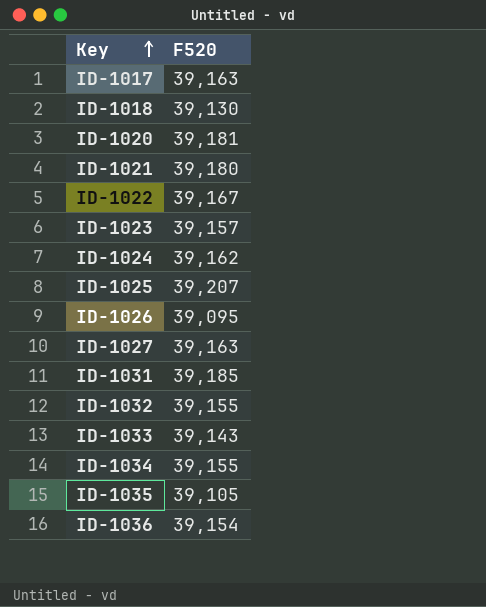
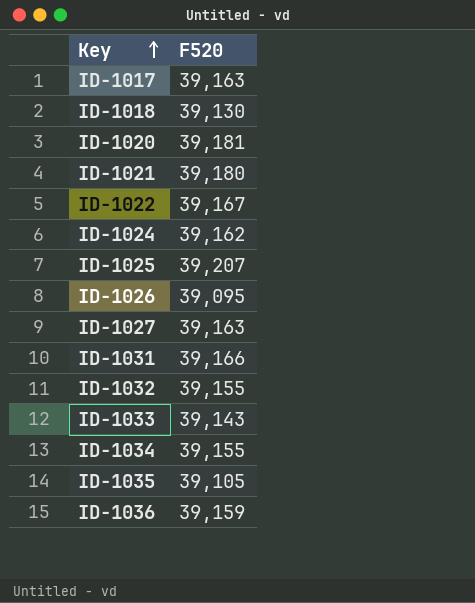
row ID-1023: 39,157 -> none
ID-1031 | F520: 39,185 -> 39,166
ID-1036 | F520: 39,154 -> 39,159

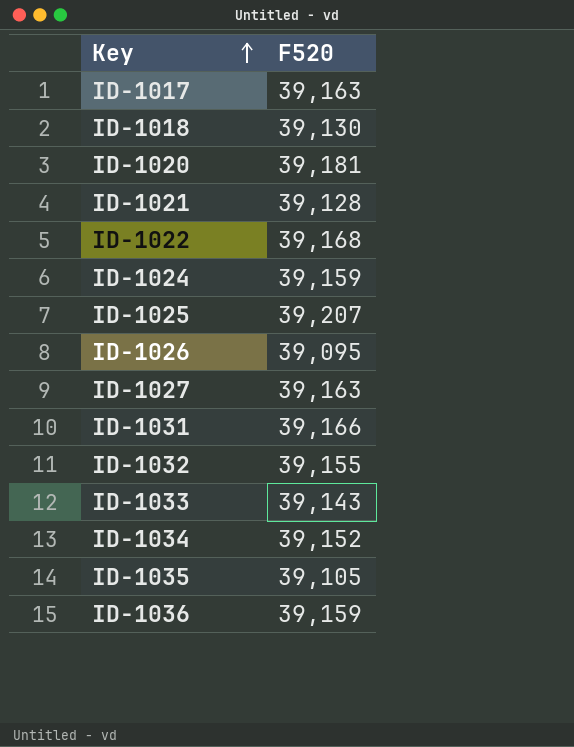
ID-1021 | F520: 39,180 -> 39,128
ID-1022 | F520: 39,167 -> 39,168
ID-1024 | F520: 39,162 -> 39,159
ID-1034 | F520: 39,155 -> 39,152

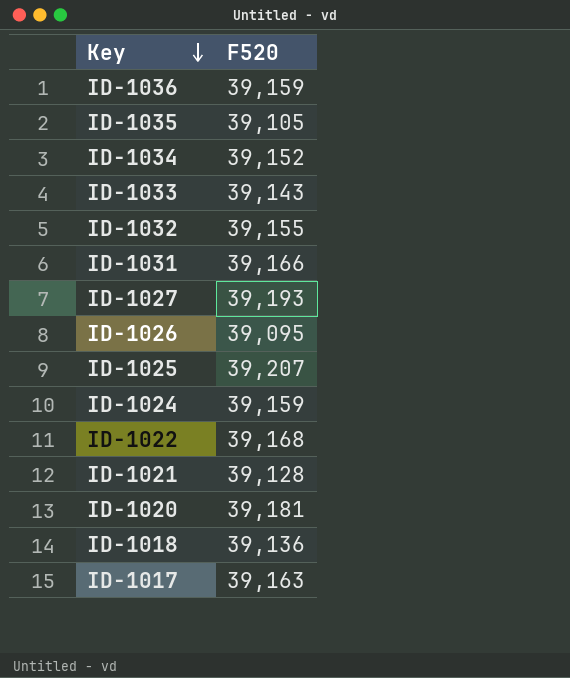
row order: Key ascending -> Key descending
ID-1027 | F520: 39,163 -> 39,193
ID-1018 | F520: 39,130 -> 39,136

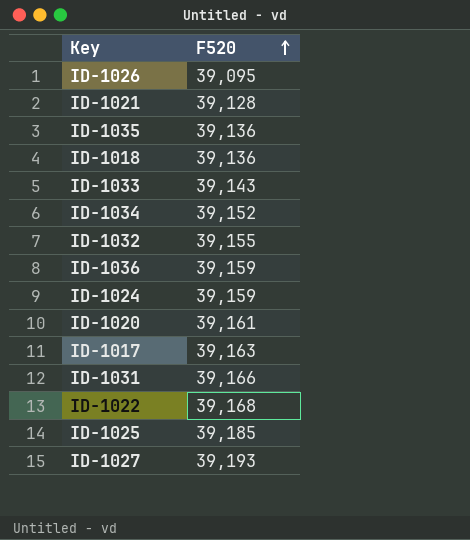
row order: Key descending -> F520 ascending
ID-1035 | F520: 39,105 -> 39,136
ID-1020 | F520: 39,181 -> 39,161
ID-1025 | F520: 39,207 -> 39,185

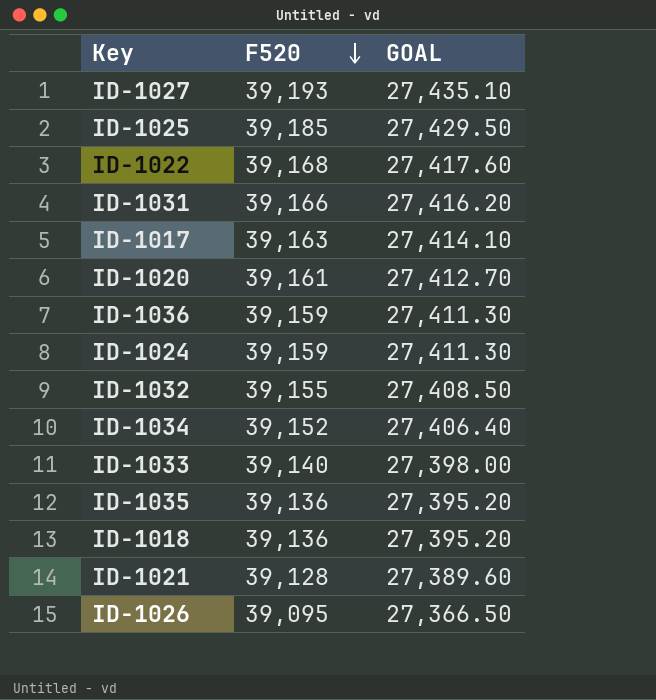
row order: F520 ascending -> F520 descending
column GOAL | formula: none -> [F520] * 0.7
ID-1033 | F520: 39,143 -> 39,140

